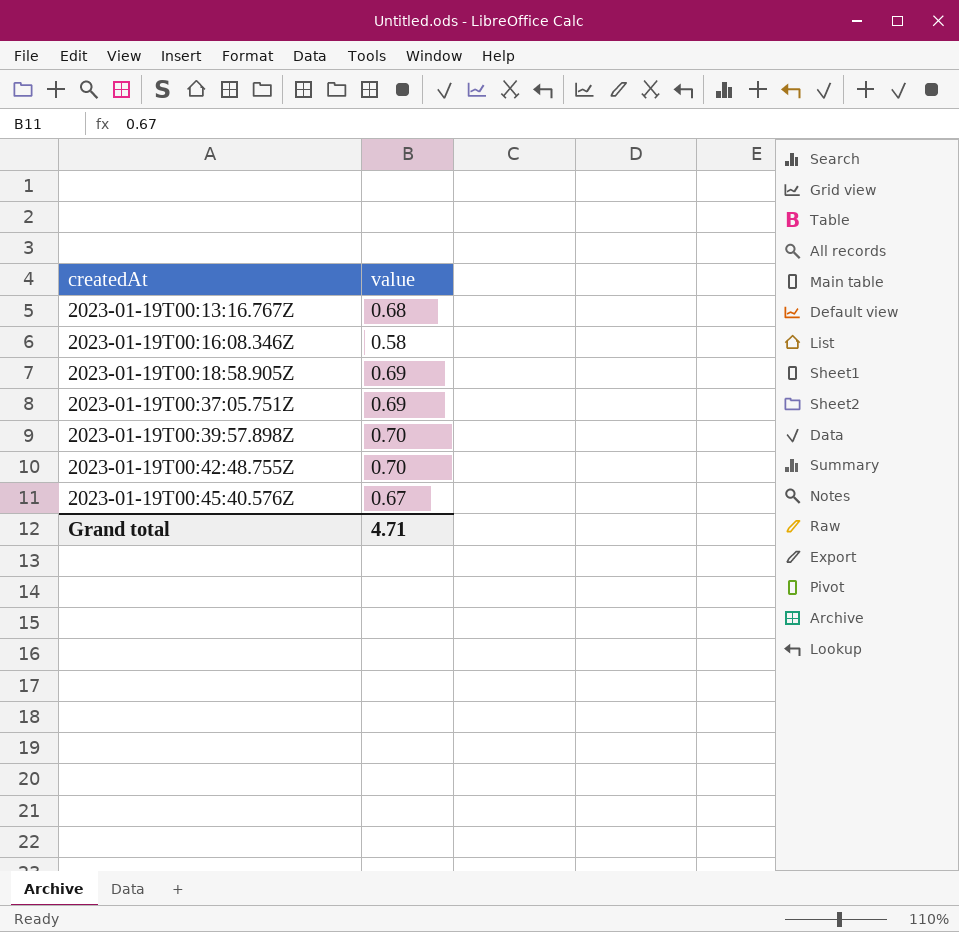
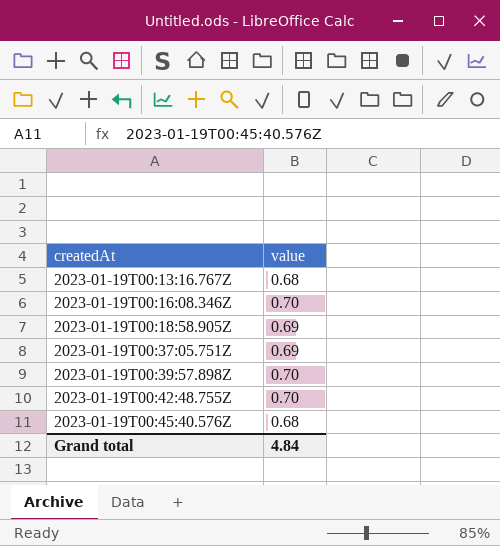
2023-01-19T00:16:08.346Z | value: 0.58 -> 0.70
2023-01-19T00:45:40.576Z | value: 0.67 -> 0.68
Grand total | value: 4.71 -> 4.84

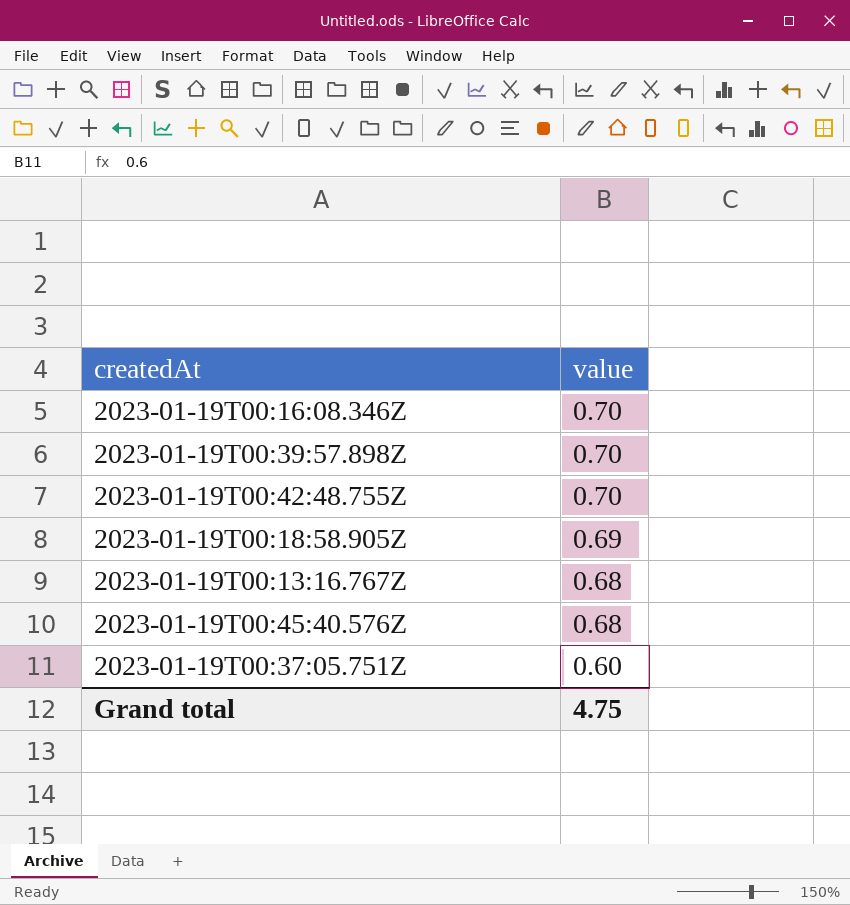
row order: createdAt ascending -> value descending
2023-01-19T00:37:05.751Z | value: 0.69 -> 0.60
Grand total | value: 4.84 -> 4.75

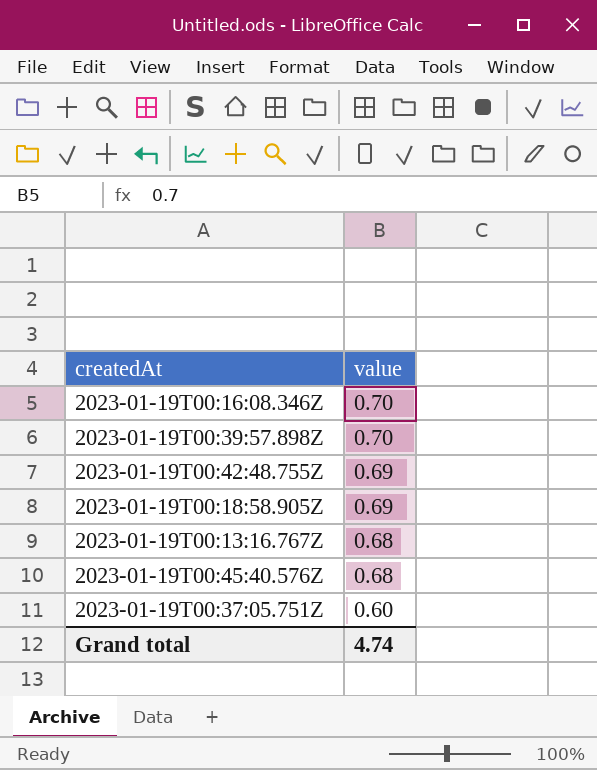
2023-01-19T00:42:48.755Z | value: 0.70 -> 0.69
Grand total | value: 4.75 -> 4.74

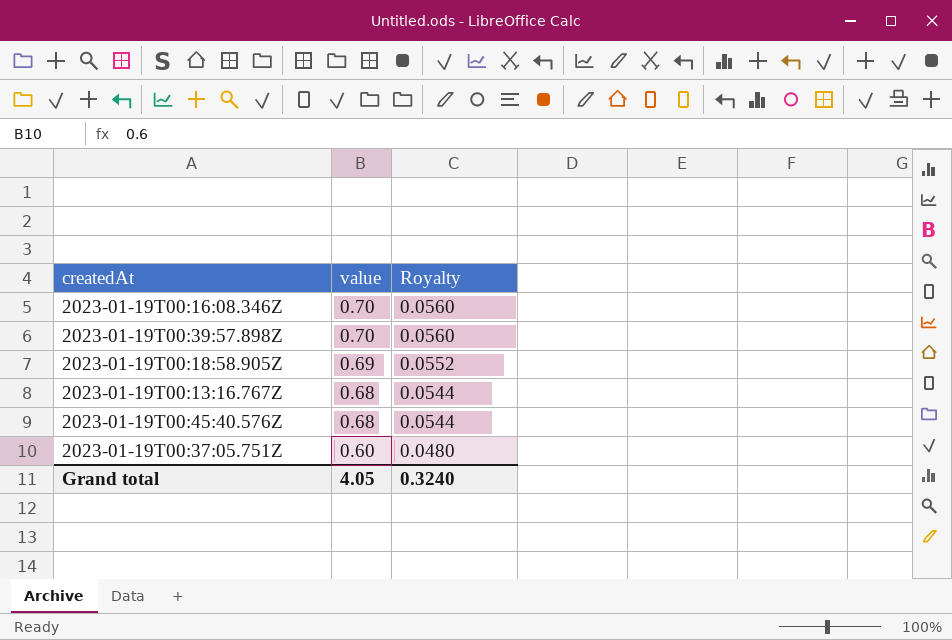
column Royalty | formula: none -> [value] * 0.08
row 2023-01-19T00:42:48.755Z: 0.69 -> none
Grand total | value: 4.74 -> 4.05

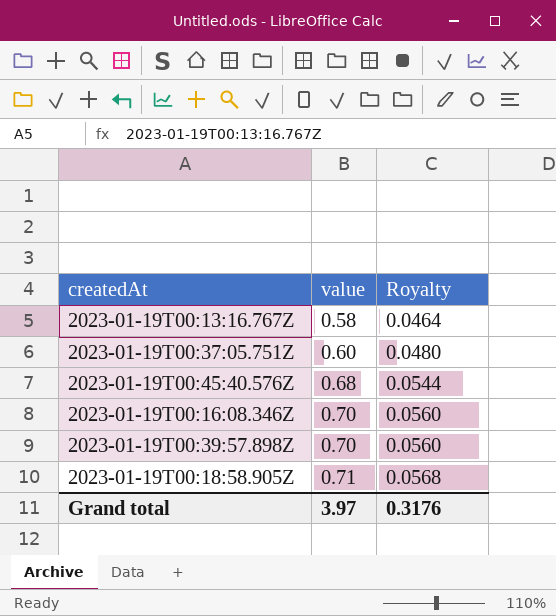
row order: value descending -> value ascending
2023-01-19T00:13:16.767Z | value: 0.68 -> 0.58
2023-01-19T00:13:16.767Z | Royalty: 0.0544 -> 0.0464
2023-01-19T00:18:58.905Z | value: 0.69 -> 0.71
2023-01-19T00:18:58.905Z | Royalty: 0.0552 -> 0.0568
Grand total | value: 4.05 -> 3.97
Grand total | Royalty: 0.3240 -> 0.3176

